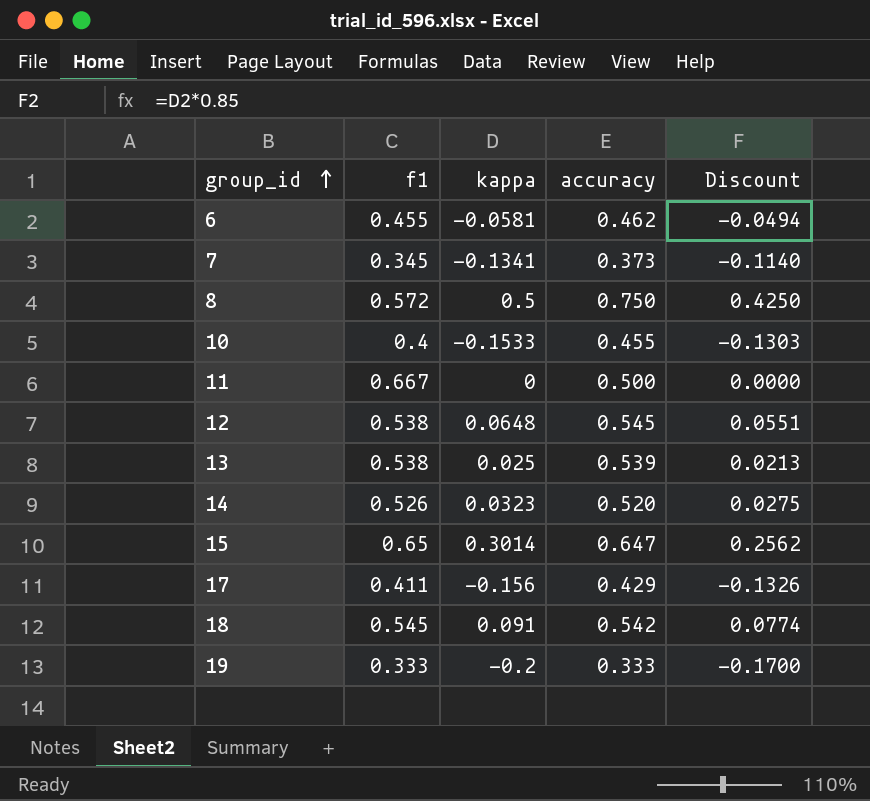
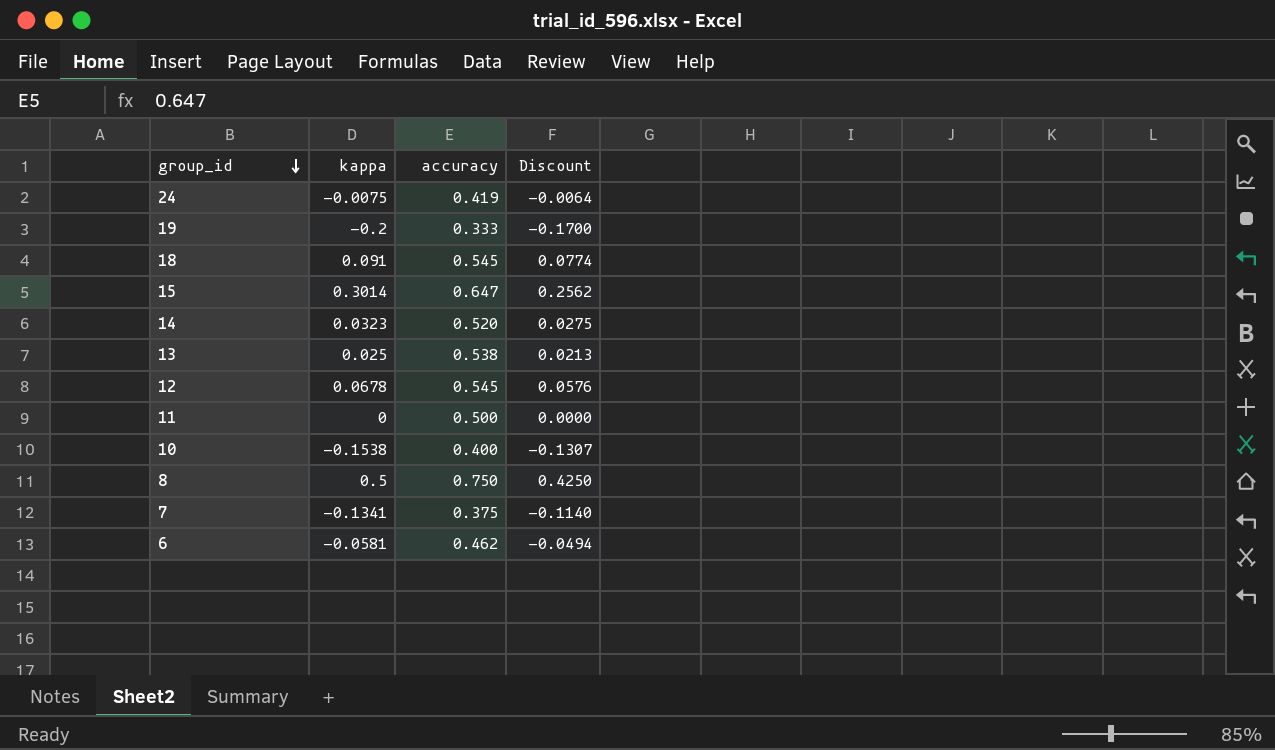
row order: group_id ascending -> group_id descending
column f1 | position: 2 -> none
row 17: 0.411 | -0.156 | 0.429 | -0.1326 -> none
row 24: none -> -0.0075 | 0.419 | -0.0064
18 | accuracy: 0.542 -> 0.545
13 | accuracy: 0.539 -> 0.538
12 | kappa: 0.0648 -> 0.0678
12 | Discount: 0.0551 -> 0.0576
10 | kappa: -0.1533 -> -0.1538
10 | accuracy: 0.455 -> 0.400
10 | Discount: -0.1303 -> -0.1307
7 | accuracy: 0.373 -> 0.375

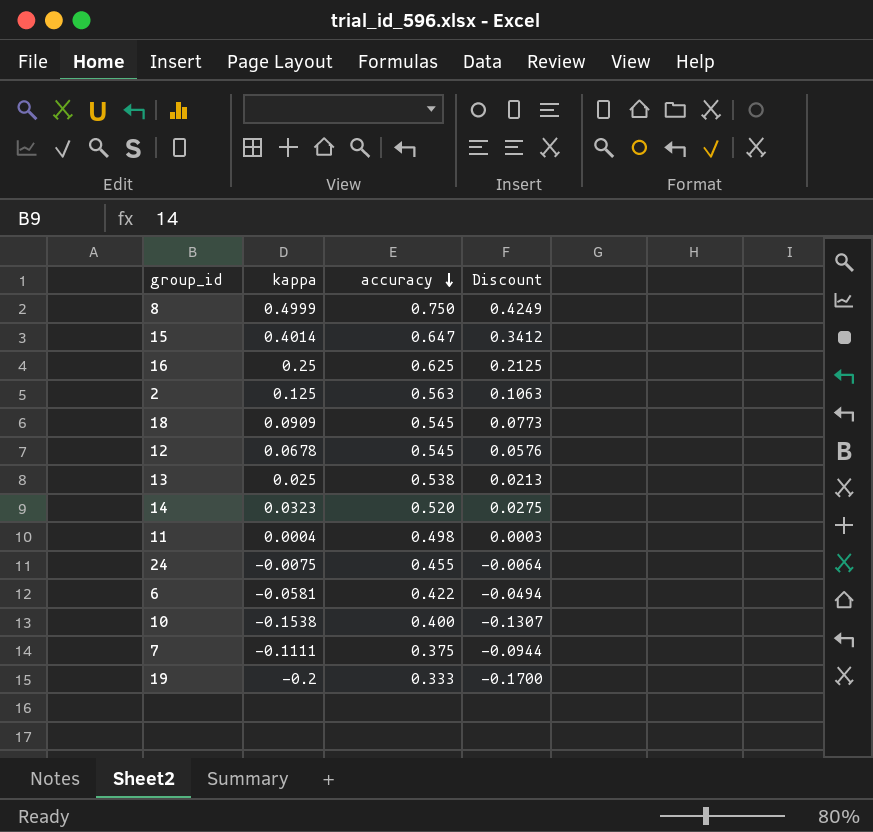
row order: group_id descending -> accuracy descending
8 | kappa: 0.5 -> 0.4999
8 | Discount: 0.4250 -> 0.4249
15 | kappa: 0.3014 -> 0.4014
15 | Discount: 0.2562 -> 0.3412
row 16: none -> 0.25 | 0.625 | 0.2125
row 2: none -> 0.125 | 0.563 | 0.1063
18 | kappa: 0.091 -> 0.0909
18 | Discount: 0.0774 -> 0.0773
11 | kappa: 0 -> 0.0004
11 | accuracy: 0.500 -> 0.498
11 | Discount: 0.0000 -> 0.0003
24 | accuracy: 0.419 -> 0.455
6 | accuracy: 0.462 -> 0.422
7 | kappa: -0.1341 -> -0.1111
7 | Discount: -0.1140 -> -0.0944

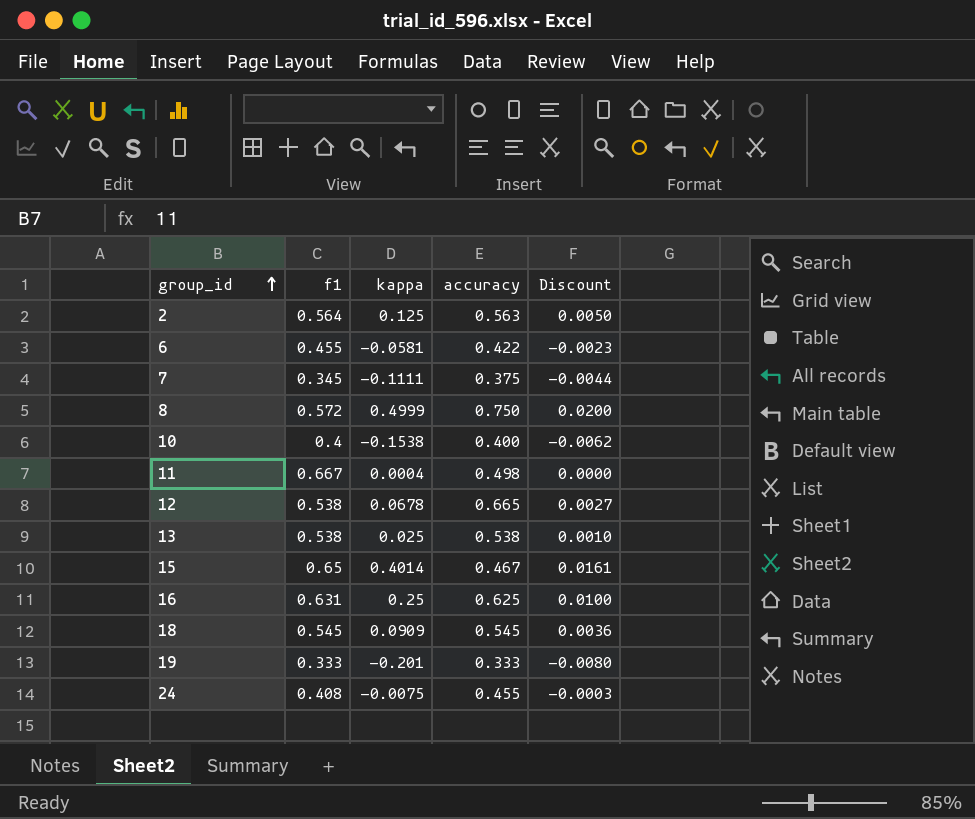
row order: accuracy descending -> group_id ascending
column f1 | position: none -> 2
column Discount | formula: [kappa] * 0.85 -> [kappa] * 0.04
row 14: 0.0323 | 0.520 | 0.0275 -> none
12 | accuracy: 0.545 -> 0.665
15 | accuracy: 0.647 -> 0.467
19 | kappa: -0.2 -> -0.201

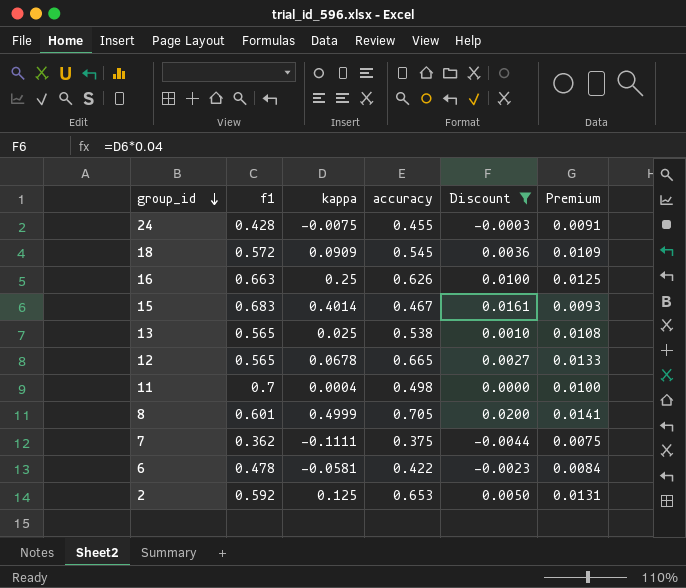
filter: none -> Discount >= -0.0044
row order: group_id ascending -> group_id descending
column Premium | formula: none -> [accuracy] * 0.02
24 | f1: 0.408 -> 0.428
18 | f1: 0.545 -> 0.572
16 | f1: 0.631 -> 0.663
16 | accuracy: 0.625 -> 0.626
15 | f1: 0.65 -> 0.683
13 | f1: 0.538 -> 0.565
12 | f1: 0.538 -> 0.565
11 | f1: 0.667 -> 0.7
8 | f1: 0.572 -> 0.601
8 | accuracy: 0.750 -> 0.705
7 | f1: 0.345 -> 0.362
6 | f1: 0.455 -> 0.478
2 | f1: 0.564 -> 0.592
2 | accuracy: 0.563 -> 0.653

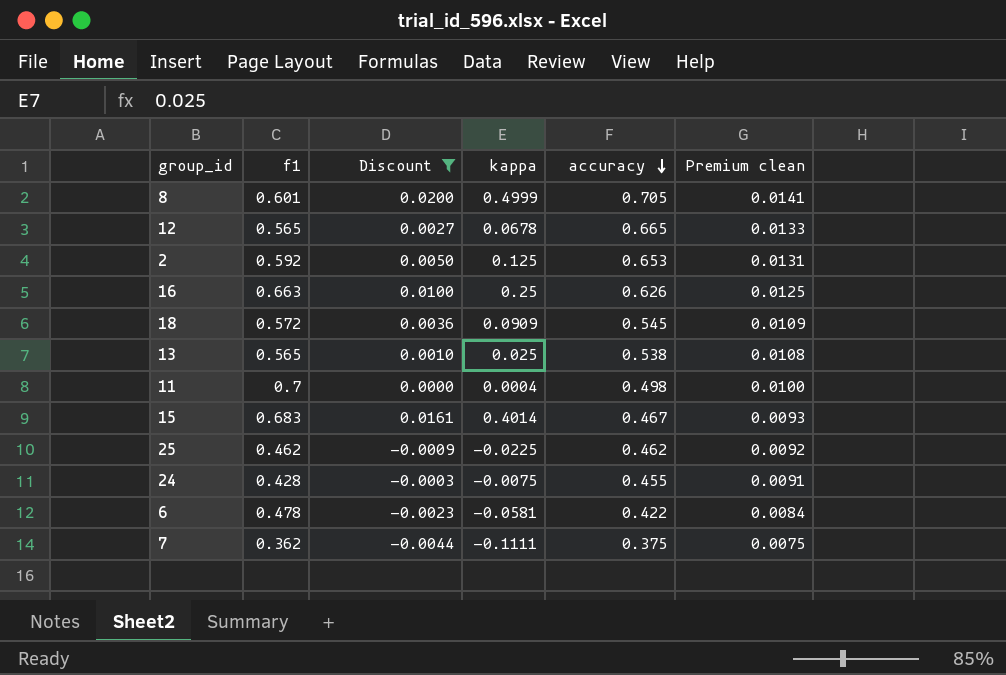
row order: group_id descending -> accuracy descending
column Discount | position: 5 -> 3
column name: Premium -> Premium clean
row 25: none -> 0.462 | -0.0009 | -0.0225 | 0.462 | 0.0092

